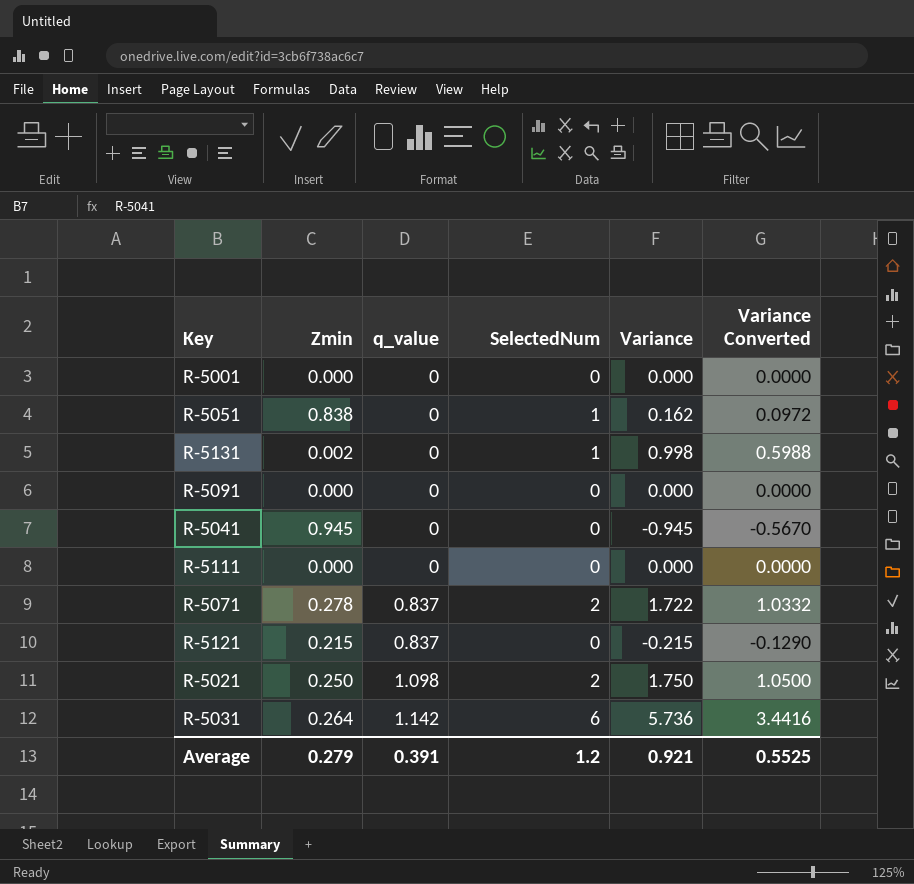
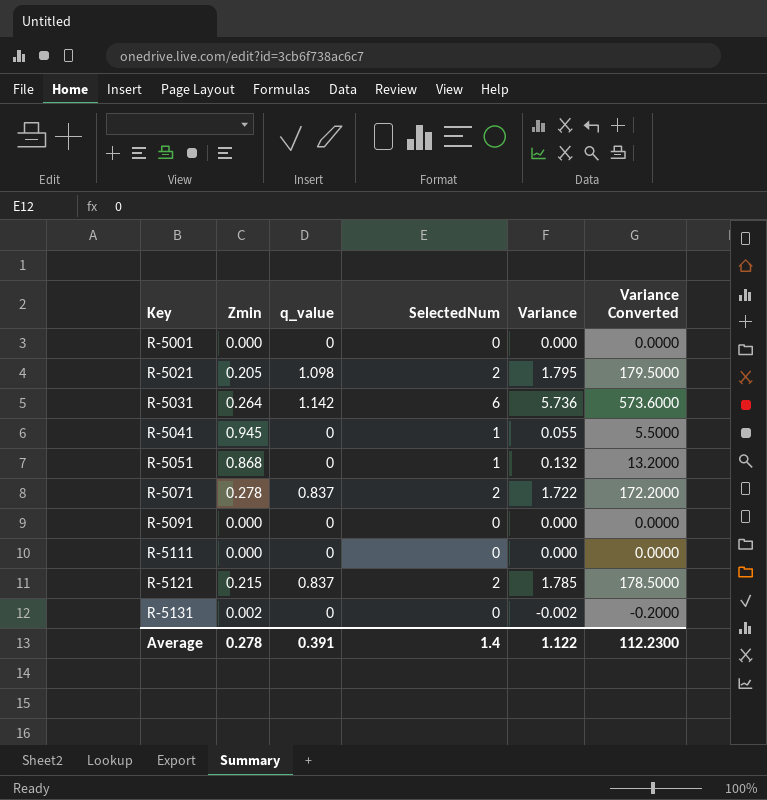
row order: q_value ascending -> Key ascending
column Variance Converted | formula: [Variance] * 0.6 -> [Variance] * 100
R-5021 | Zmin: 0.250 -> 0.205
R-5021 | Variance: 1.750 -> 1.795
R-5041 | SelectedNum: 0 -> 1
R-5041 | Variance: -0.945 -> 0.055
R-5051 | Zmin: 0.838 -> 0.868
R-5051 | Variance: 0.162 -> 0.132
R-5121 | SelectedNum: 0 -> 2
R-5121 | Variance: -0.215 -> 1.785
R-5131 | SelectedNum: 1 -> 0
R-5131 | Variance: 0.998 -> -0.002
Average | Zmin: 0.279 -> 0.278
Average | SelectedNum: 1.2 -> 1.4
Average | Variance: 0.921 -> 1.122
Average | Variance Converted: 0.5525 -> 112.2300

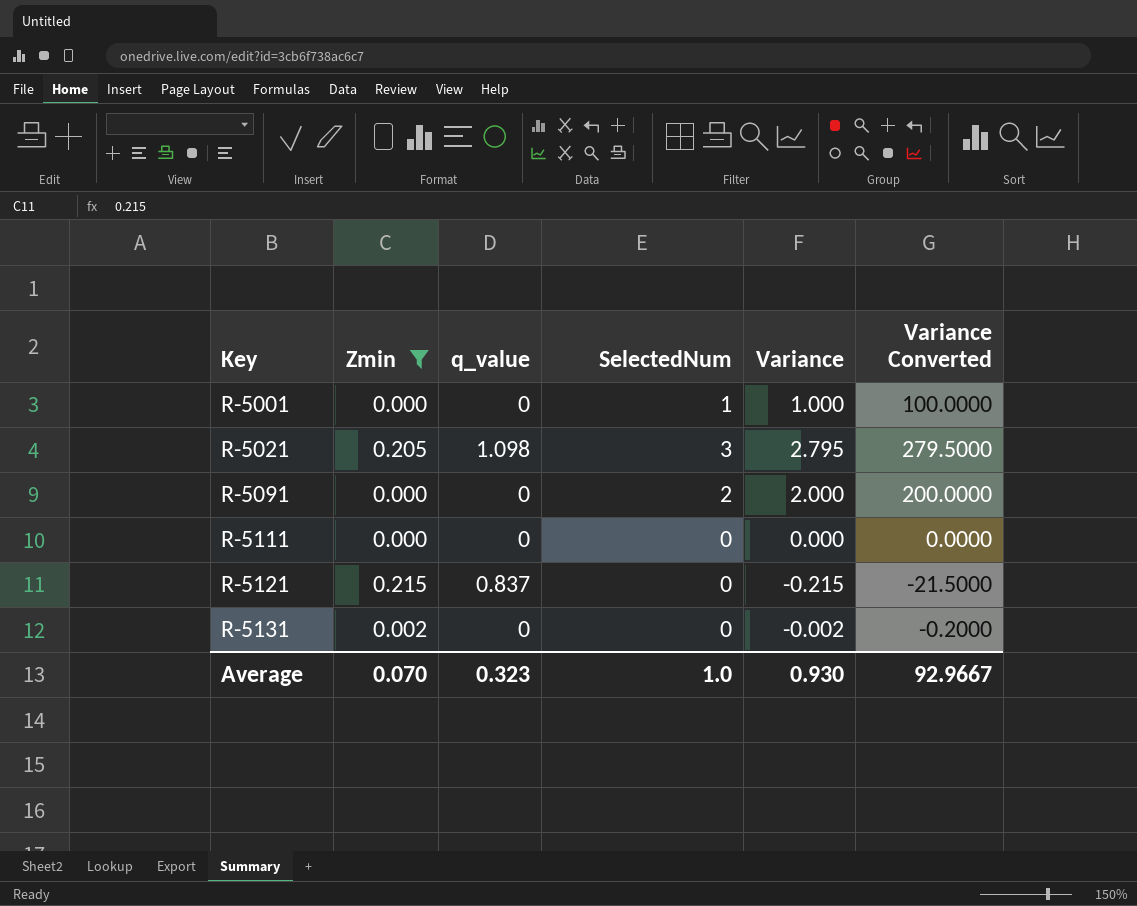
filter: none -> Zmin <= 0.215
R-5001 | SelectedNum: 0 -> 1
R-5001 | Variance: 0.000 -> 1.000
R-5001 | Variance Converted: 0.0000 -> 100.0000
R-5021 | SelectedNum: 2 -> 3
R-5021 | Variance: 1.795 -> 2.795
R-5021 | Variance Converted: 179.5000 -> 279.5000
R-5091 | SelectedNum: 0 -> 2
R-5091 | Variance: 0.000 -> 2.000
R-5091 | Variance Converted: 0.0000 -> 200.0000
R-5121 | SelectedNum: 2 -> 0
R-5121 | Variance: 1.785 -> -0.215
R-5121 | Variance Converted: 178.5000 -> -21.5000
Average | Zmin: 0.278 -> 0.070
Average | q_value: 0.391 -> 0.323
Average | SelectedNum: 1.4 -> 1.0
Average | Variance: 1.122 -> 0.930
Average | Variance Converted: 112.2300 -> 92.9667

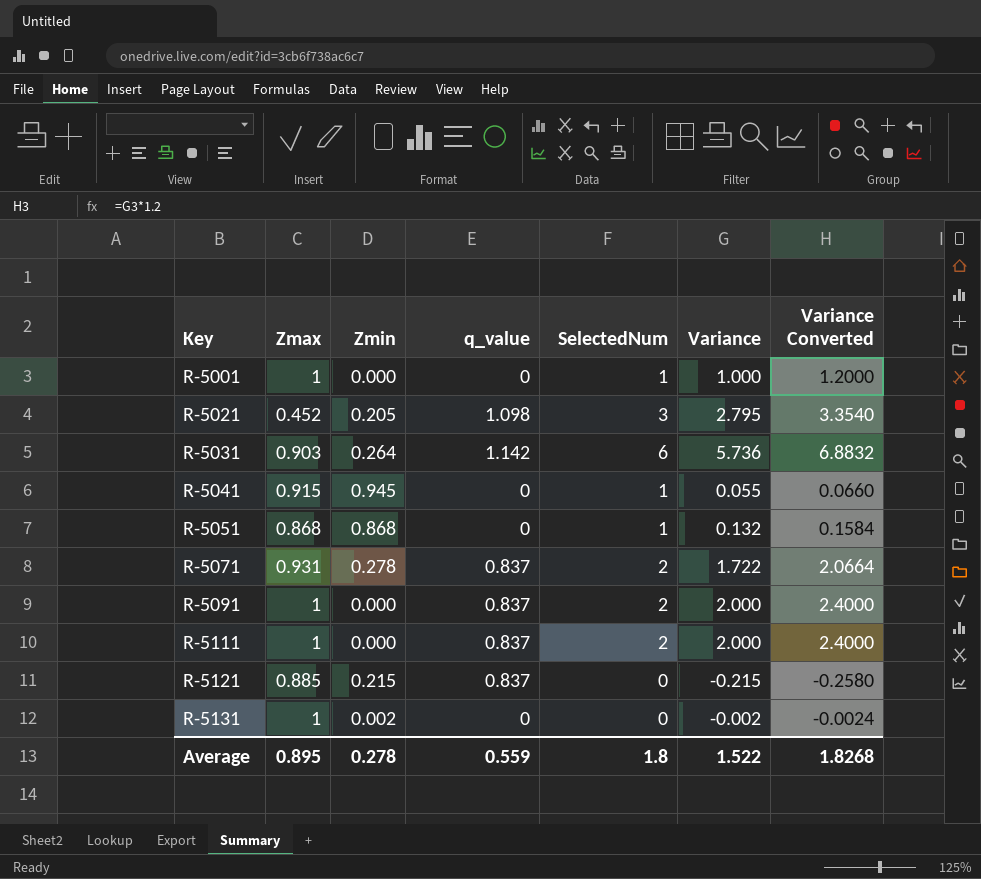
filter: Zmin <= 0.215 -> none
column Zmax | position: none -> 2
column Variance Converted | formula: [Variance] * 100 -> [Variance] * 1.2
R-5091 | q_value: 0 -> 0.837
R-5111 | q_value: 0 -> 0.837
R-5111 | SelectedNum: 0 -> 2
R-5111 | Variance: 0.000 -> 2.000
Average | Zmin: 0.070 -> 0.278
Average | q_value: 0.323 -> 0.559
Average | SelectedNum: 1.0 -> 1.8
Average | Variance: 0.930 -> 1.522
Average | Variance Converted: 92.9667 -> 1.8268

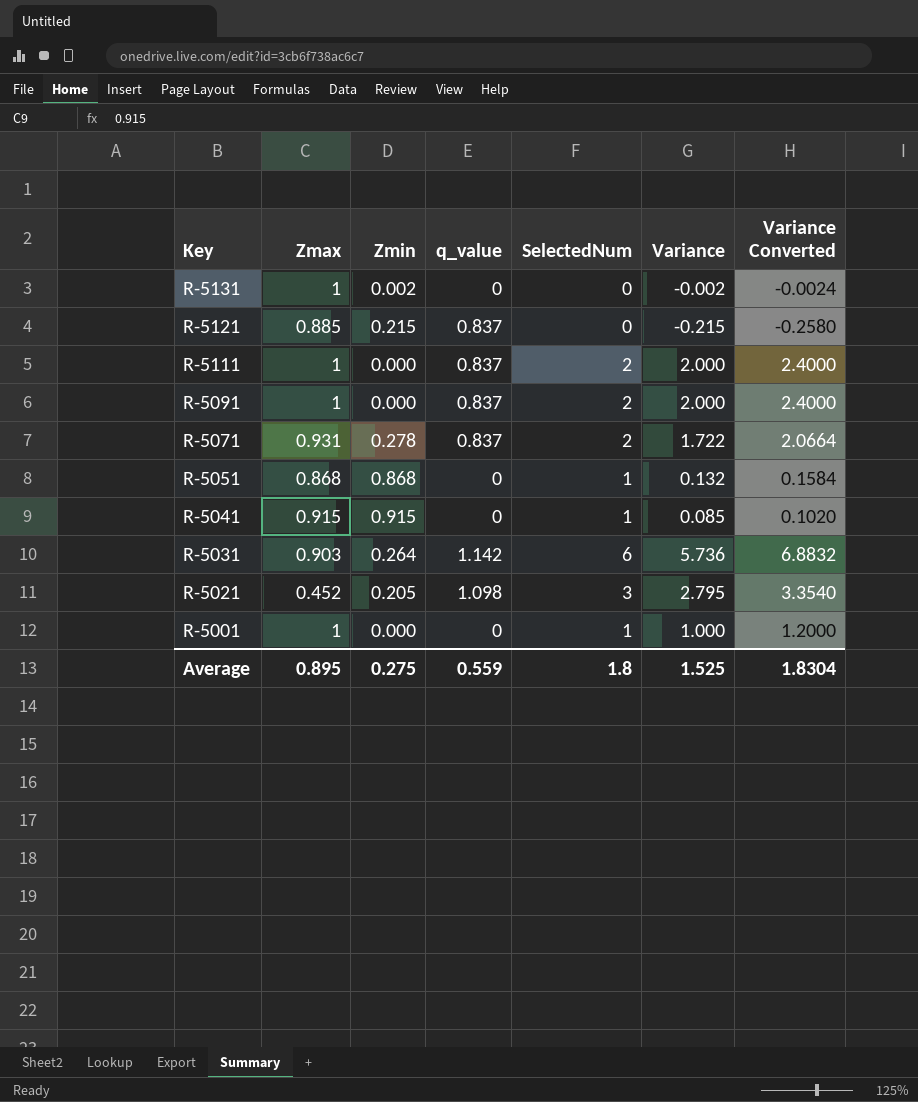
row order: Key ascending -> Key descending
R-5041 | Zmin: 0.945 -> 0.915
R-5041 | Variance: 0.055 -> 0.085
R-5041 | Variance Converted: 0.0660 -> 0.1020
Average | Zmin: 0.278 -> 0.275
Average | Variance: 1.522 -> 1.525
Average | Variance Converted: 1.8268 -> 1.8304

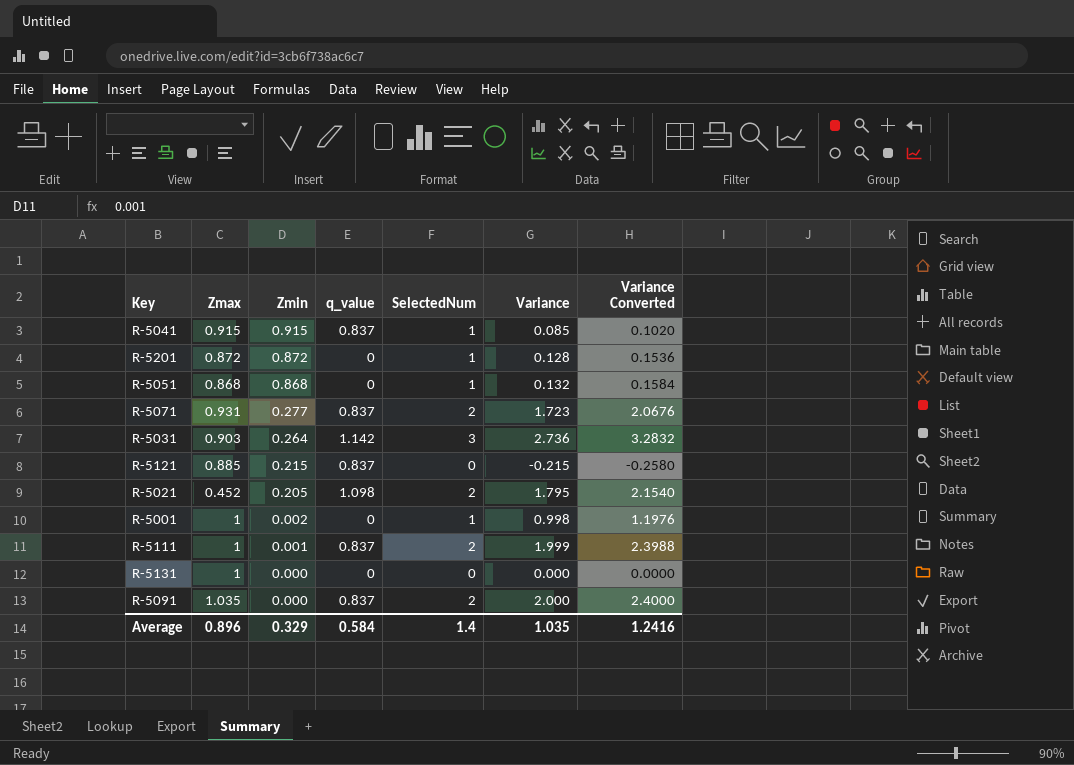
row order: Key descending -> Zmin descending
R-5041 | q_value: 0 -> 0.837
row R-5201: none -> 0.872 | 0.872 | 0 | 1 | 0.128 | 0.1536
R-5071 | Zmin: 0.278 -> 0.277
R-5071 | Variance: 1.722 -> 1.723
R-5071 | Variance Converted: 2.0664 -> 2.0676
R-5031 | SelectedNum: 6 -> 3
R-5031 | Variance: 5.736 -> 2.736
R-5031 | Variance Converted: 6.8832 -> 3.2832
R-5021 | SelectedNum: 3 -> 2
R-5021 | Variance: 2.795 -> 1.795
R-5021 | Variance Converted: 3.3540 -> 2.1540
R-5001 | Zmin: 0.000 -> 0.002
R-5001 | Variance: 1.000 -> 0.998
R-5001 | Variance Converted: 1.2000 -> 1.1976
R-5111 | Zmin: 0.000 -> 0.001
R-5111 | Variance: 2.000 -> 1.999
R-5111 | Variance Converted: 2.4000 -> 2.3988
R-5131 | Zmin: 0.002 -> 0.000
R-5131 | Variance: -0.002 -> 0.000
R-5131 | Variance Converted: -0.0024 -> 0.0000
R-5091 | Zmax: 1 -> 1.035
Average | Zmax: 0.895 -> 0.896
Average | Zmin: 0.275 -> 0.329
Average | q_value: 0.559 -> 0.584
Average | SelectedNum: 1.8 -> 1.4
Average | Variance: 1.525 -> 1.035
Average | Variance Converted: 1.8304 -> 1.2416

